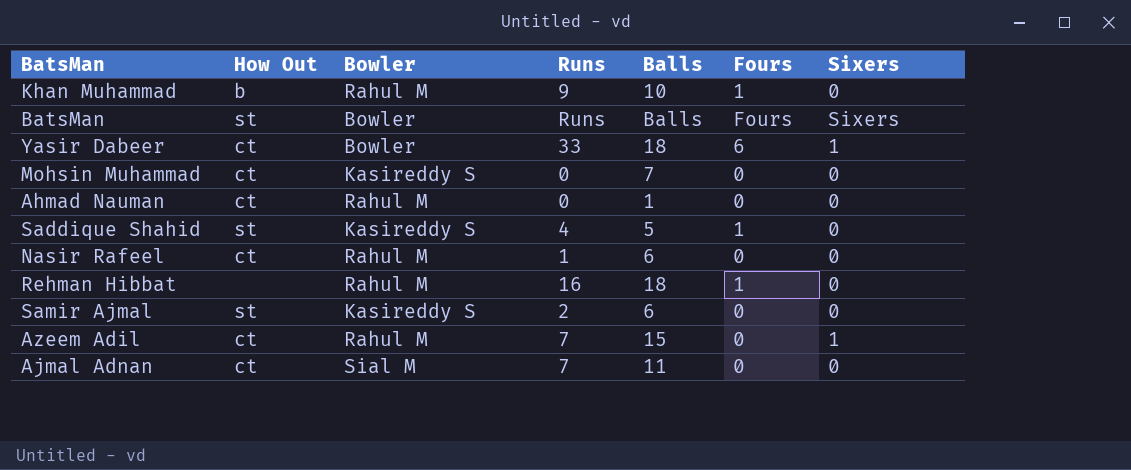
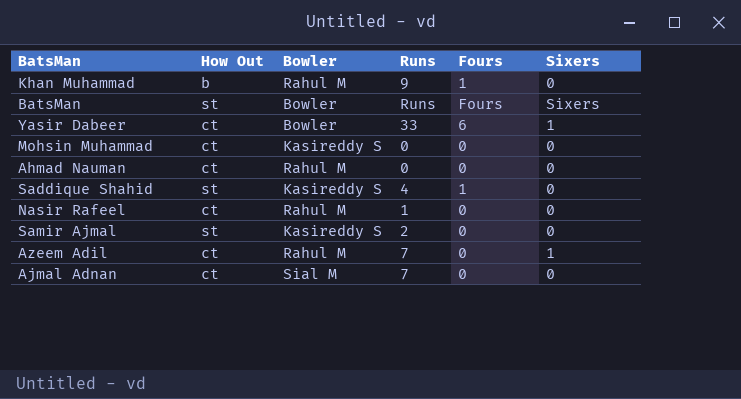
column Balls | position: 5 -> none
row Rehman Hibbat: none | Rahul M | 16 | 18 | 1 | 0 -> none

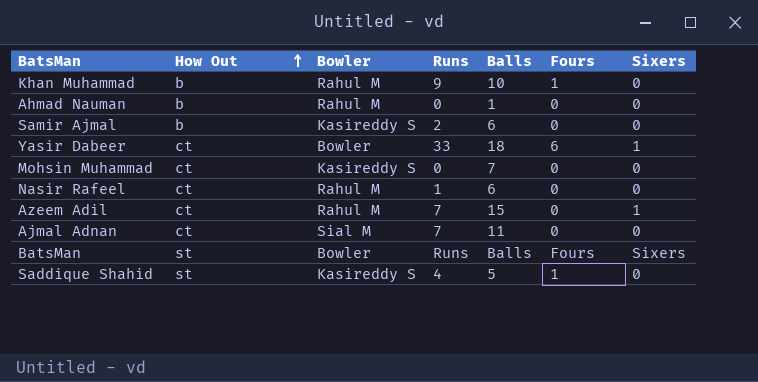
row order: none -> How Out ascending
column Balls | position: none -> 5
Ahmad Nauman | How Out: ct -> b
Samir Ajmal | How Out: st -> b

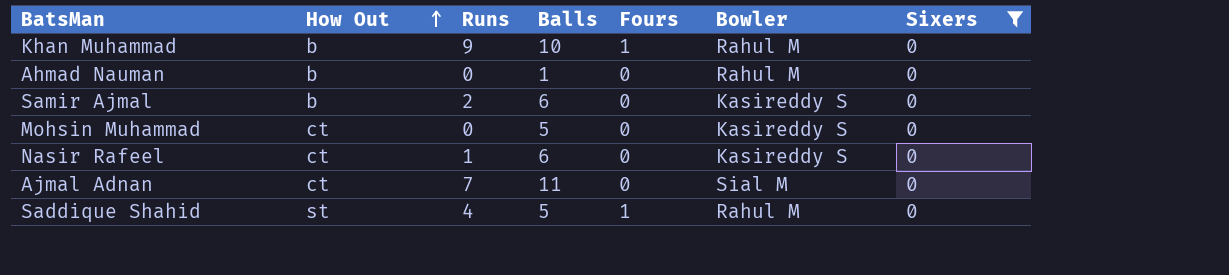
filter: none -> Sixers = 0
column Bowler | position: 3 -> 6
Mohsin Muhammad | Balls: 7 -> 5
Nasir Rafeel | Bowler: Rahul M -> Kasireddy S
Saddique Shahid | Bowler: Kasireddy S -> Rahul M

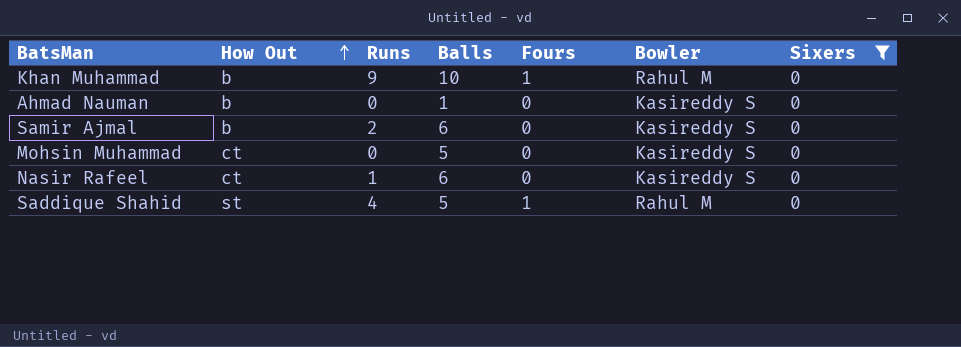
row Ajmal Adnan: ct | 7 | 11 | 0 | Sial M | 0 -> none
Ahmad Nauman | Bowler: Rahul M -> Kasireddy S

